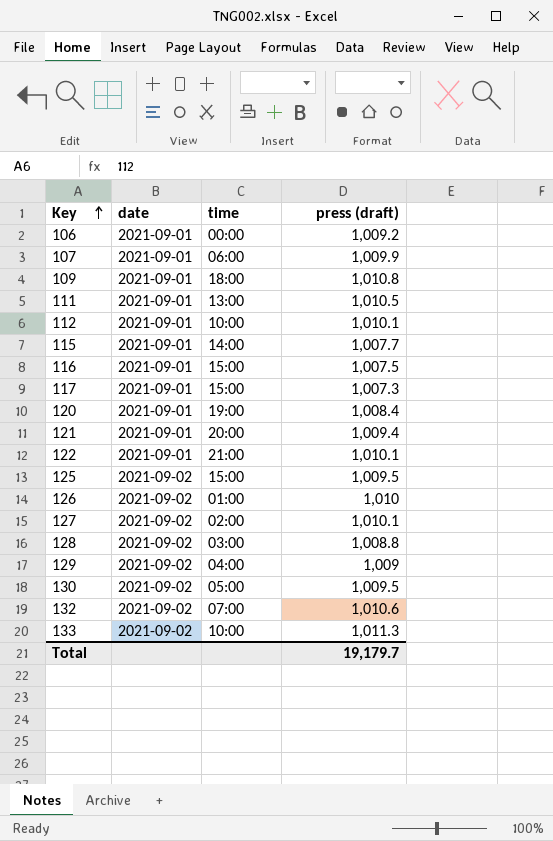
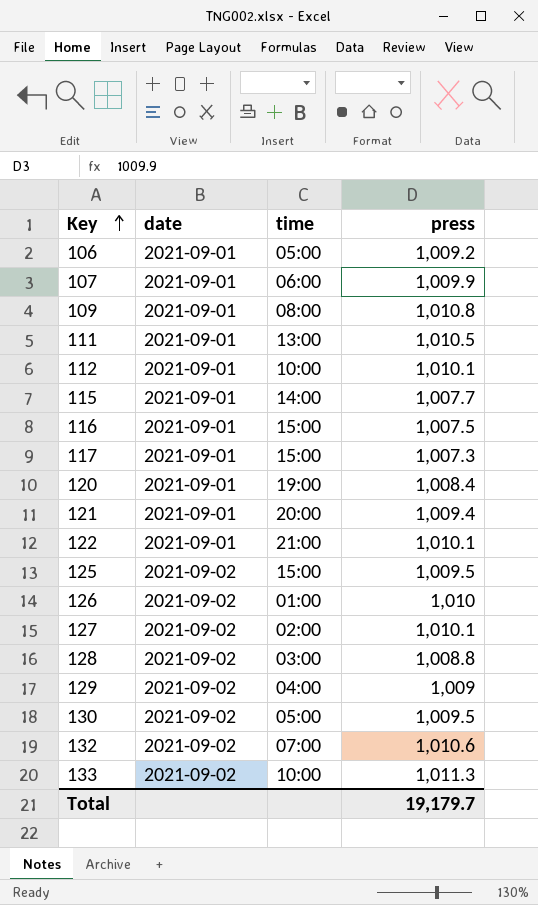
column name: press (draft) -> press
106 | time: 00:00 -> 05:00
109 | time: 18:00 -> 08:00

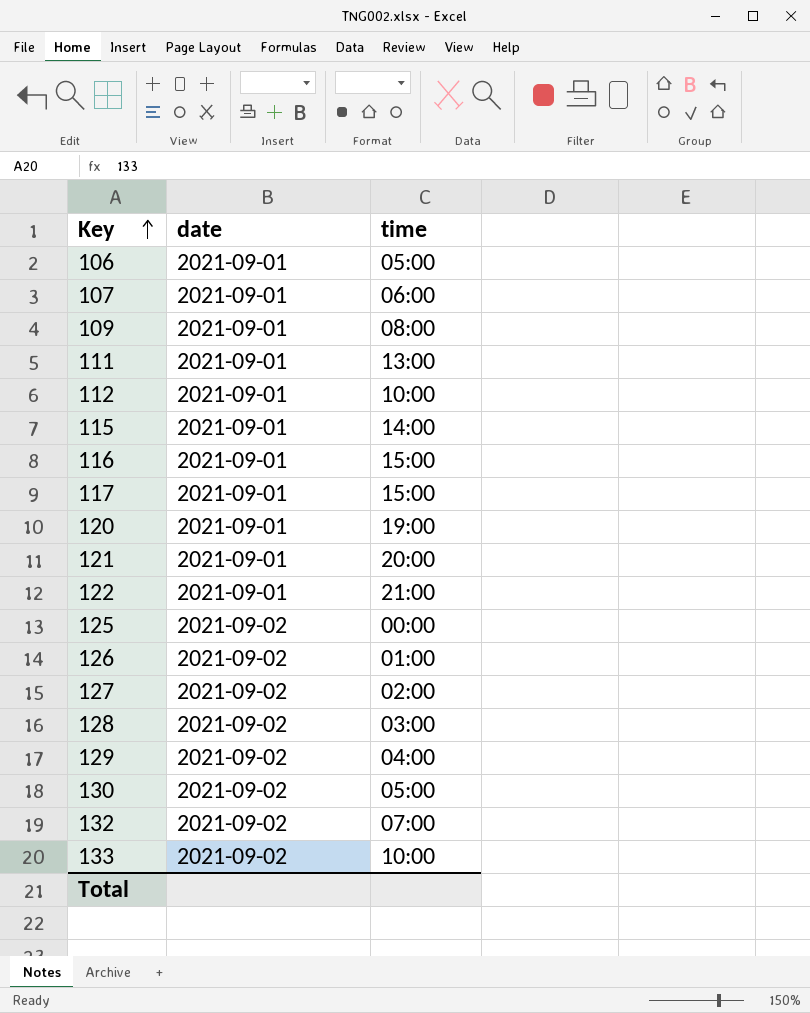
column press | position: 4 -> none
125 | time: 15:00 -> 00:00

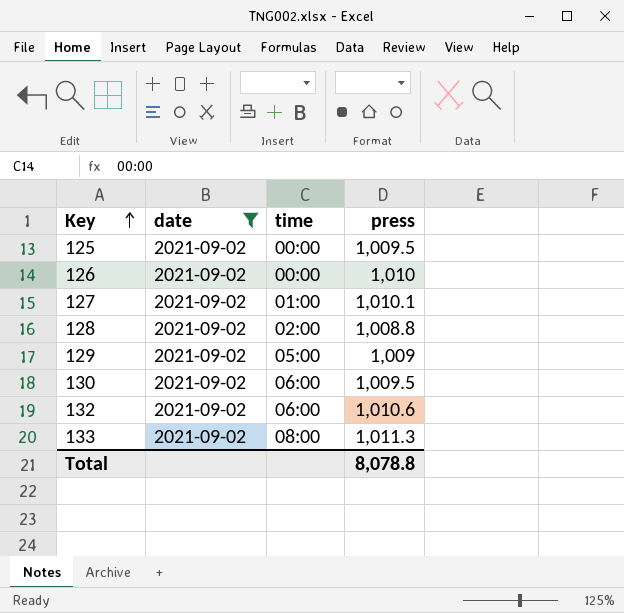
filter: none -> date = 2021-09-02
column press | position: none -> 4
126 | time: 01:00 -> 00:00
127 | time: 02:00 -> 01:00
128 | time: 03:00 -> 02:00
129 | time: 04:00 -> 05:00
130 | time: 05:00 -> 06:00
132 | time: 07:00 -> 06:00
133 | time: 10:00 -> 08:00

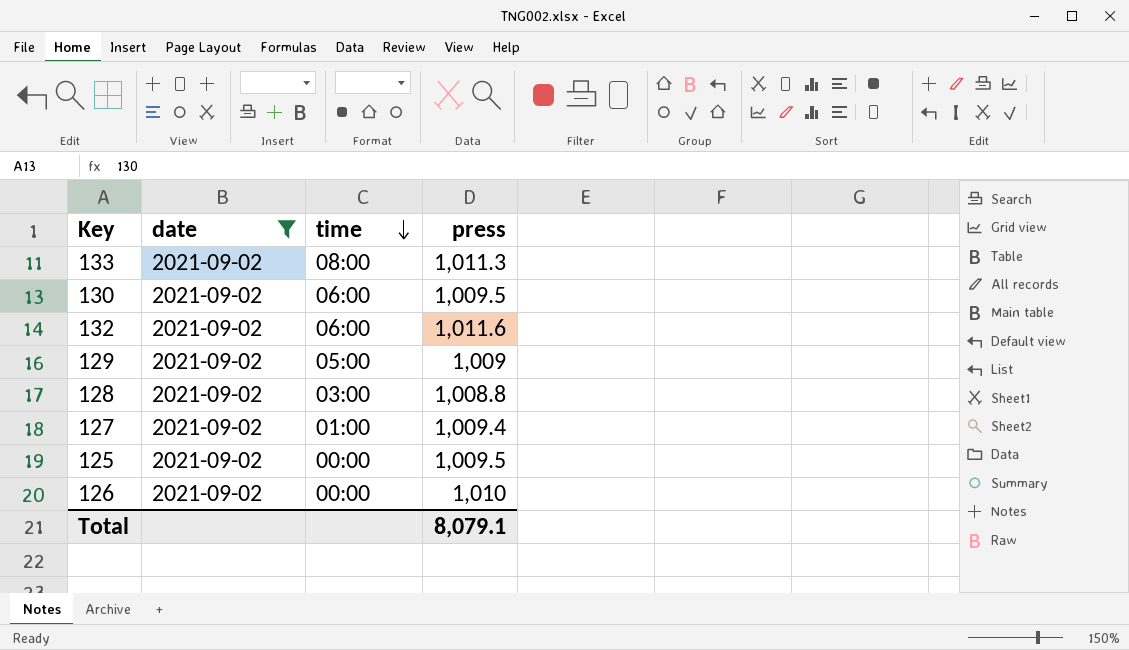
row order: Key ascending -> time descending
132 | press: 1,010.6 -> 1,011.6
128 | time: 02:00 -> 03:00
127 | press: 1,010.1 -> 1,009.4
Total | press: 8,078.8 -> 8,079.1

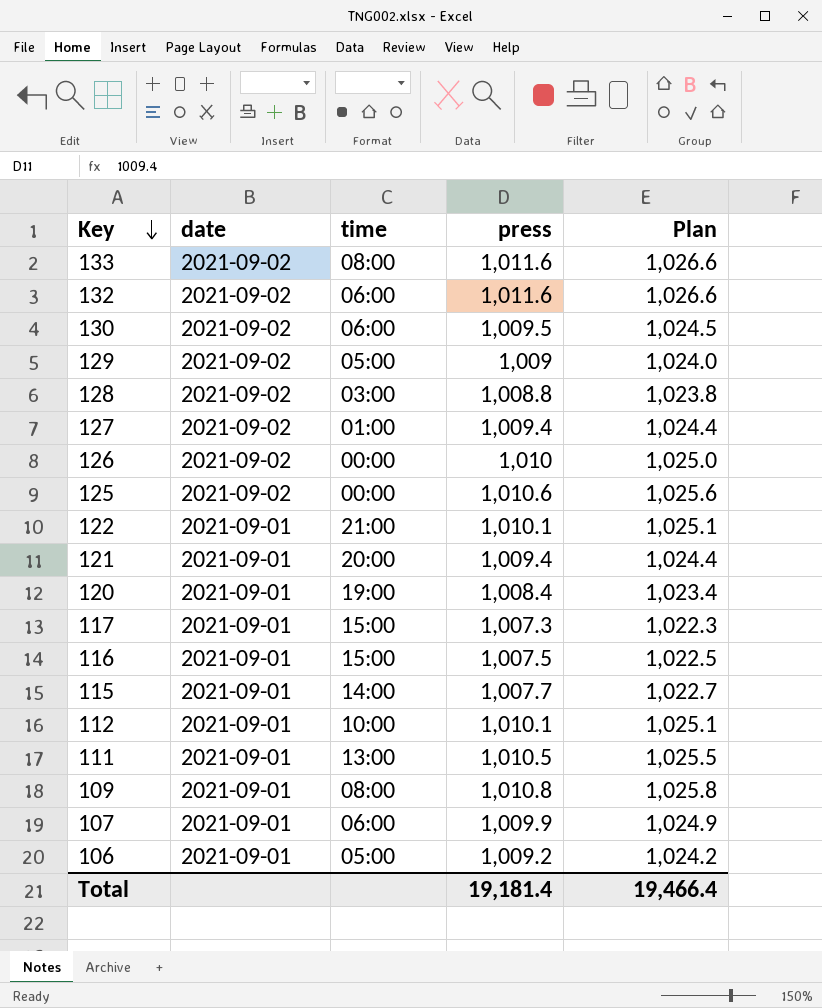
filter: date = 2021-09-02 -> none
row order: time descending -> Key descending
column Plan | formula: none -> [press] + 15
133 | press: 1,011.3 -> 1,011.6
125 | press: 1,009.5 -> 1,010.6
Total | press: 8,079.1 -> 19,181.4

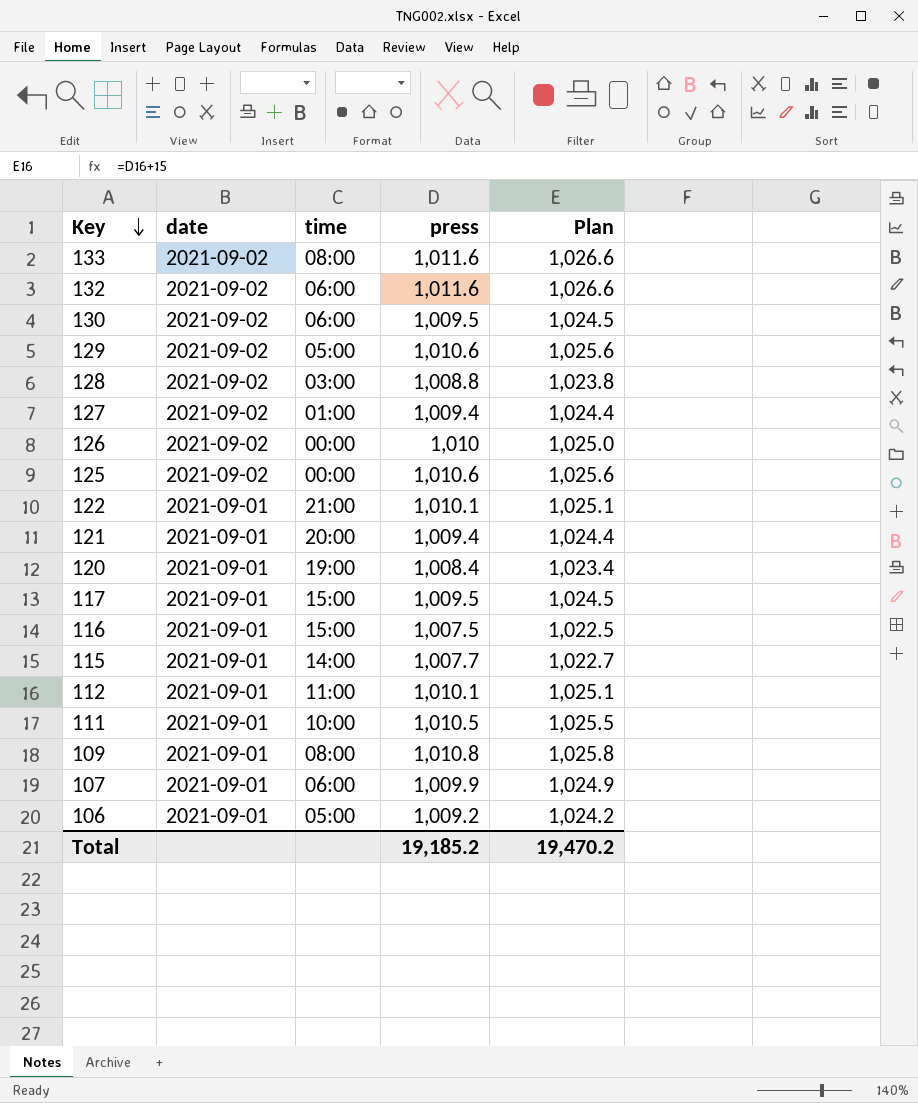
129 | press: 1,009 -> 1,010.6
129 | Plan: 1,024.0 -> 1,025.6
117 | press: 1,007.3 -> 1,009.5
117 | Plan: 1,022.3 -> 1,024.5
112 | time: 10:00 -> 11:00
111 | time: 13:00 -> 10:00
Total | press: 19,181.4 -> 19,185.2
Total | Plan: 19,466.4 -> 19,470.2

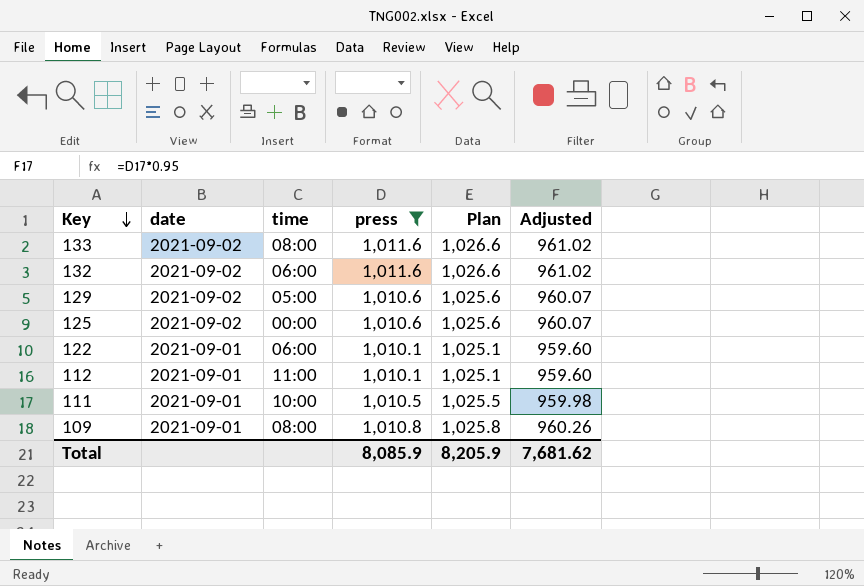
filter: none -> press >= 1,010.1
column Adjusted | formula: none -> [press] * 0.95
122 | time: 21:00 -> 06:00
Total | press: 19,185.2 -> 8,085.9
Total | Plan: 19,470.2 -> 8,205.9

